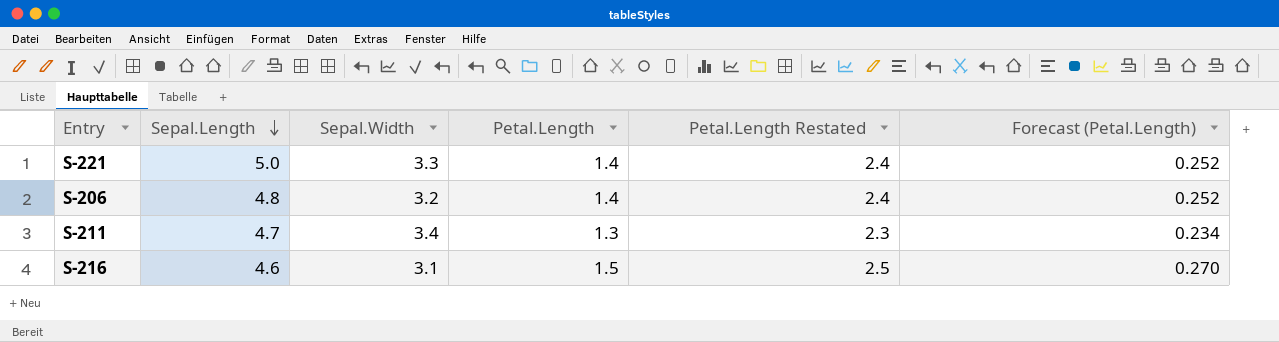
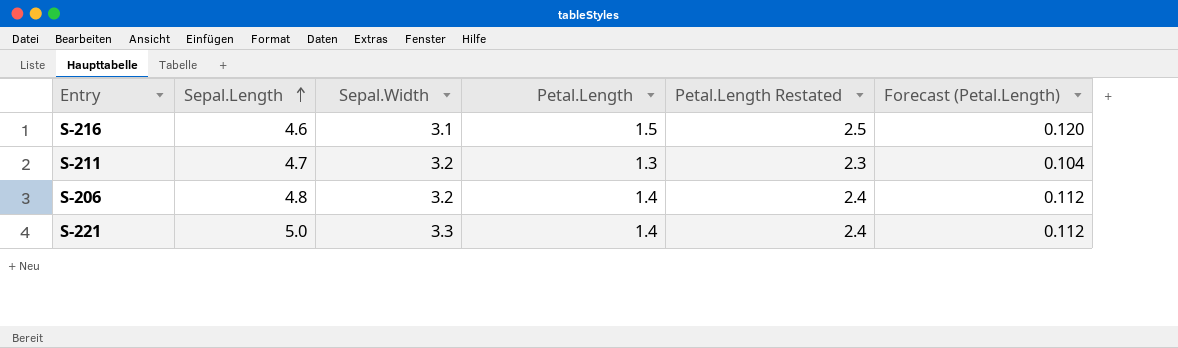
row order: Sepal.Length descending -> Sepal.Length ascending
column Forecast (Petal.Length) | formula: [Petal.Length] * 0.18 -> [Petal.Length] * 0.08
S-211 | Sepal.Width: 3.4 -> 3.2

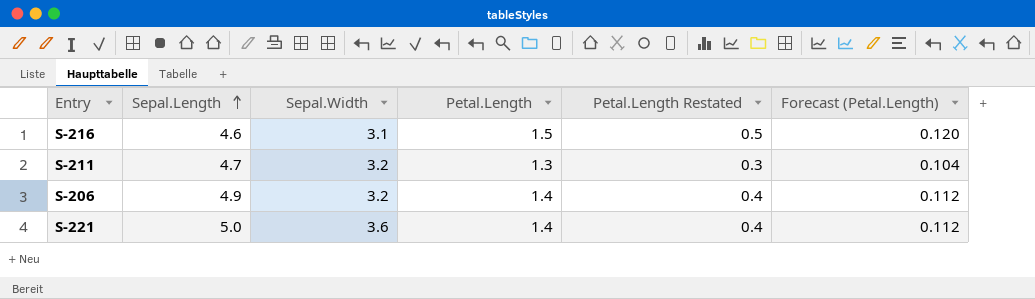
column Petal.Length Restated | formula: [Petal.Length] + 1 -> [Petal.Length] - 1
S-206 | Sepal.Length: 4.8 -> 4.9
S-221 | Sepal.Width: 3.3 -> 3.6

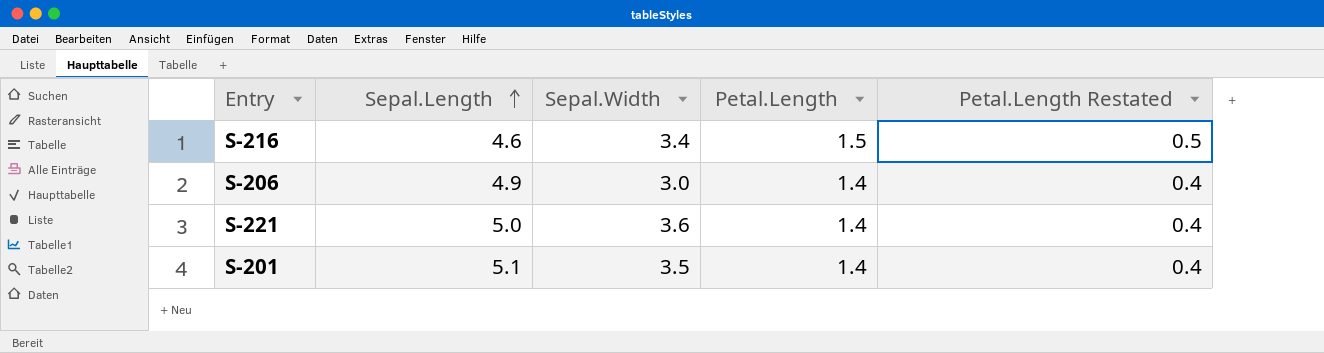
column Forecast (Petal.Length) | formula: [Petal.Length] * 0.08 -> none
row S-211: 4.7 | 3.2 | 1.3 | 0.3 | 0.104 -> none
S-216 | Sepal.Width: 3.1 -> 3.4
S-206 | Sepal.Width: 3.2 -> 3.0
row S-201: none -> 5.1 | 3.5 | 1.4 | 0.4

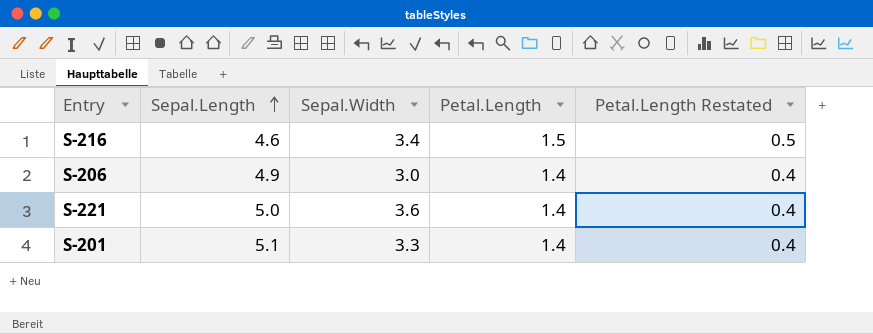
S-201 | Sepal.Width: 3.5 -> 3.3

